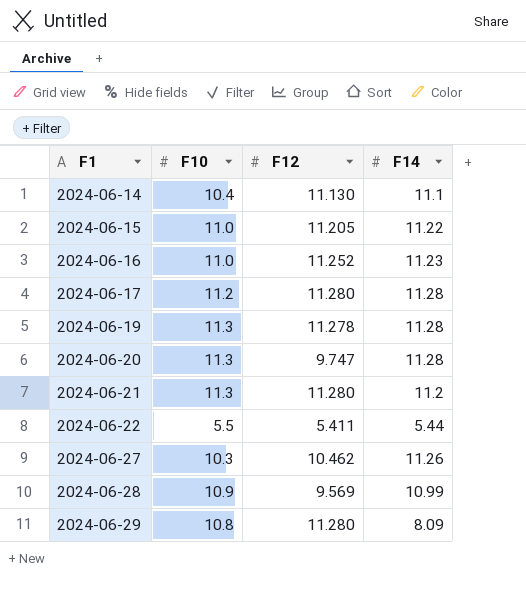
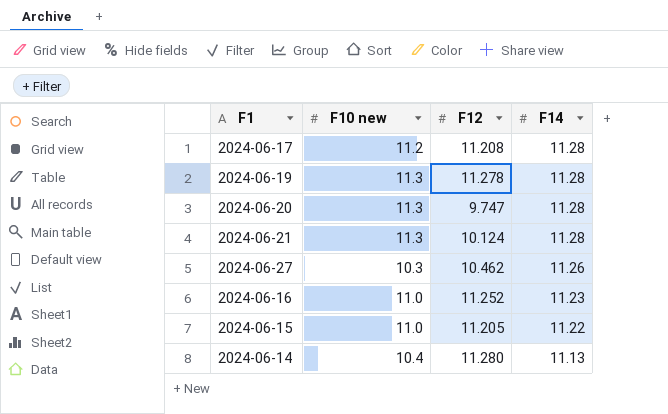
row order: F1 ascending -> F14 descending
column name: F10 -> F10 new
row 2024-06-22: 5.5 | 5.411 | 5.44 -> none
row 2024-06-28: 10.9 | 9.569 | 10.99 -> none
row 2024-06-29: 10.8 | 11.280 | 8.09 -> none
2024-06-17 | F12: 11.280 -> 11.208
2024-06-21 | F12: 11.280 -> 10.124
2024-06-21 | F14: 11.2 -> 11.28
2024-06-14 | F12: 11.130 -> 11.280
2024-06-14 | F14: 11.1 -> 11.13

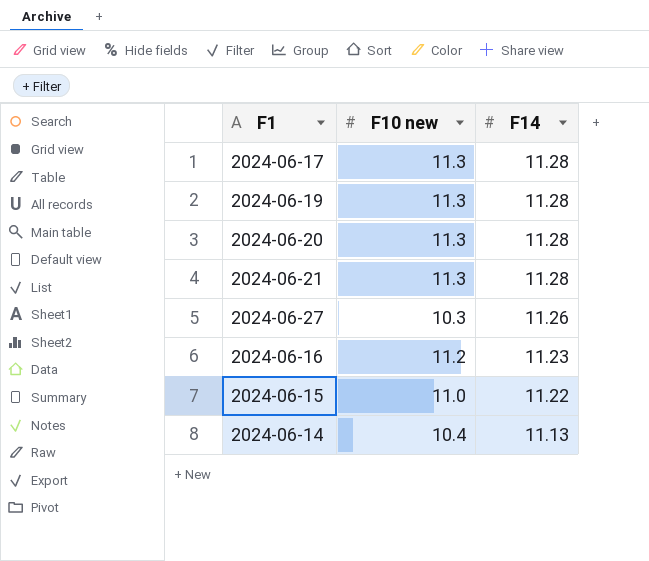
column F12 | position: 3 -> none
2024-06-17 | F10 new: 11.2 -> 11.3
2024-06-16 | F10 new: 11.0 -> 11.2

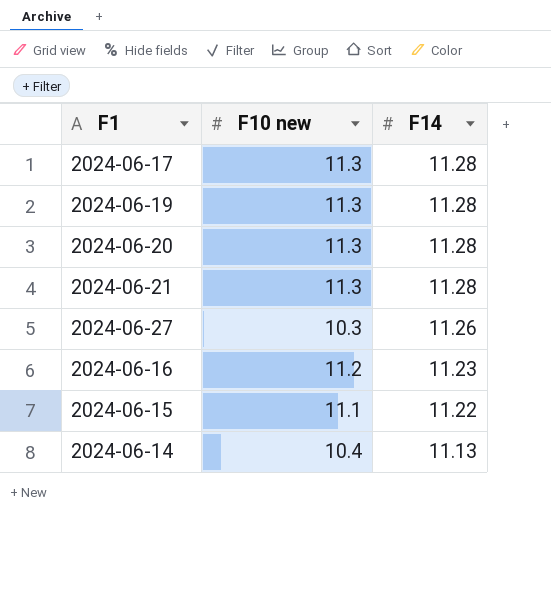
2024-06-15 | F10 new: 11.0 -> 11.1

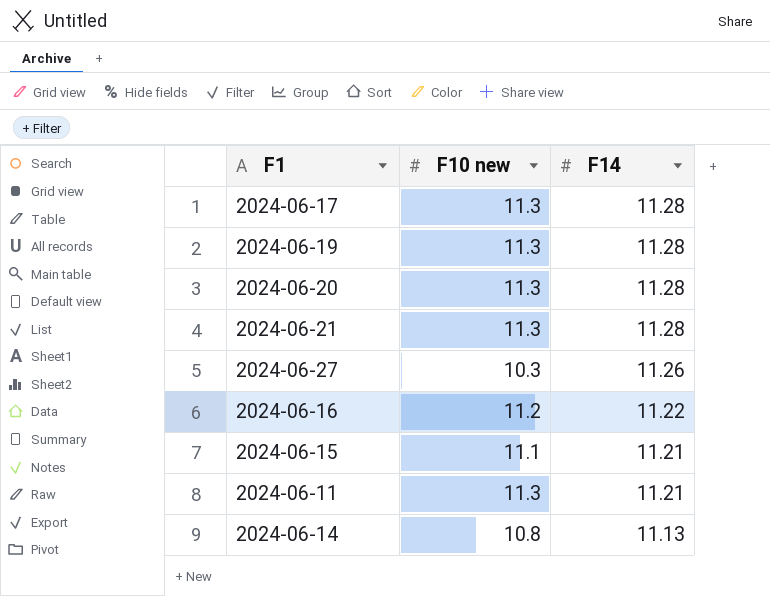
2024-06-16 | F14: 11.23 -> 11.22
2024-06-15 | F14: 11.22 -> 11.21
row 2024-06-11: none -> 11.3 | 11.21
2024-06-14 | F10 new: 10.4 -> 10.8

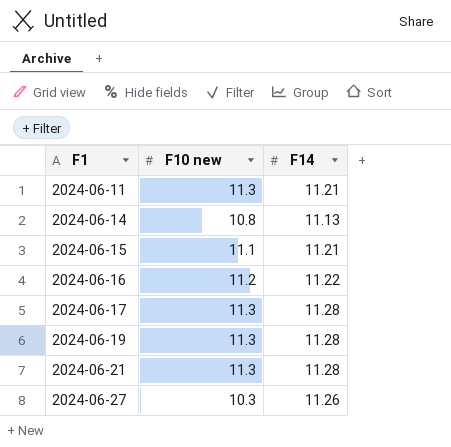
row order: F14 descending -> F1 ascending
row 2024-06-20: 11.3 | 11.28 -> none

